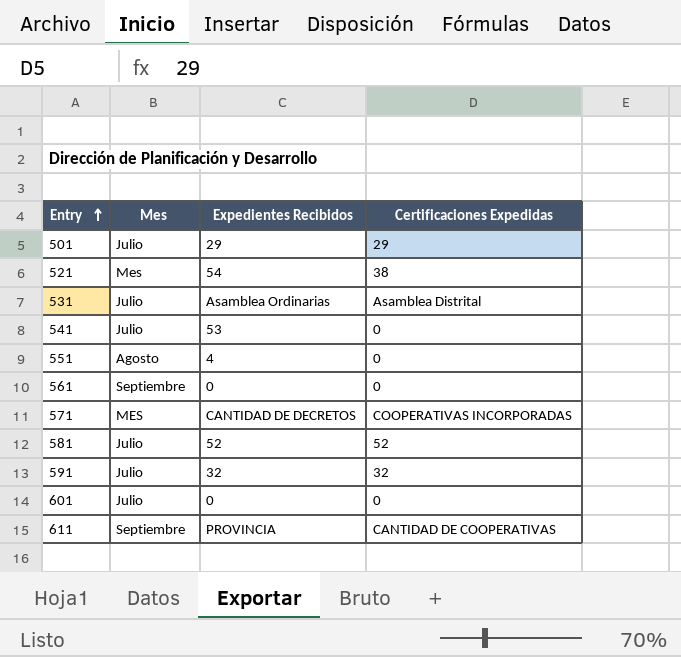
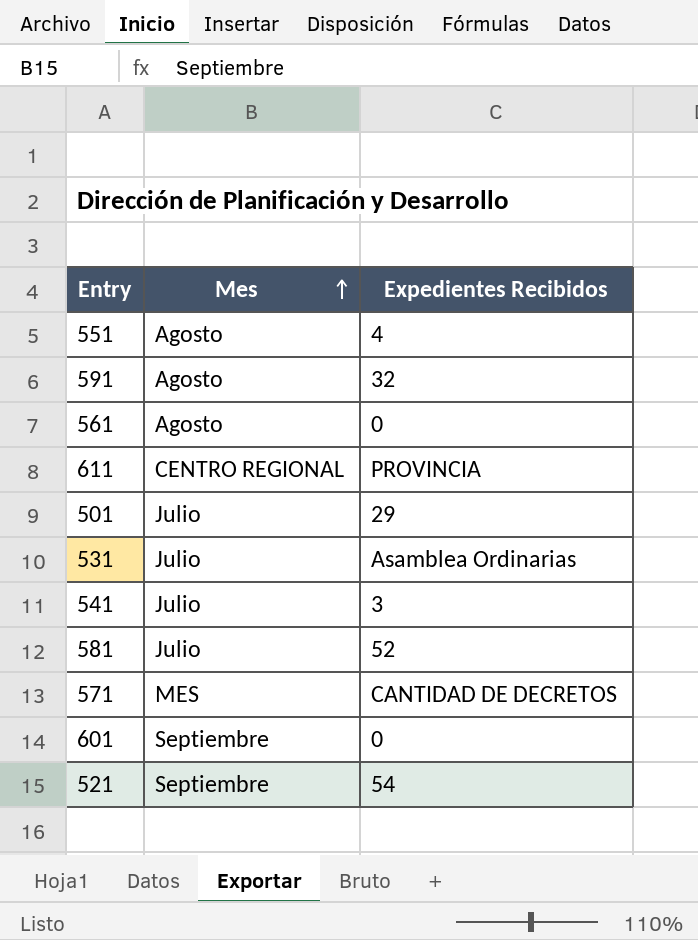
row order: Entry ascending -> Mes ascending
column Certificaciones Expedidas | position: 4 -> none
591 | Mes: Julio -> Agosto
561 | Mes: Septiembre -> Agosto
611 | Mes: Septiembre -> CENTRO REGIONAL
541 | Expedientes Recibidos: 53 -> 3
601 | Mes: Julio -> Septiembre
521 | Mes: Mes -> Septiembre

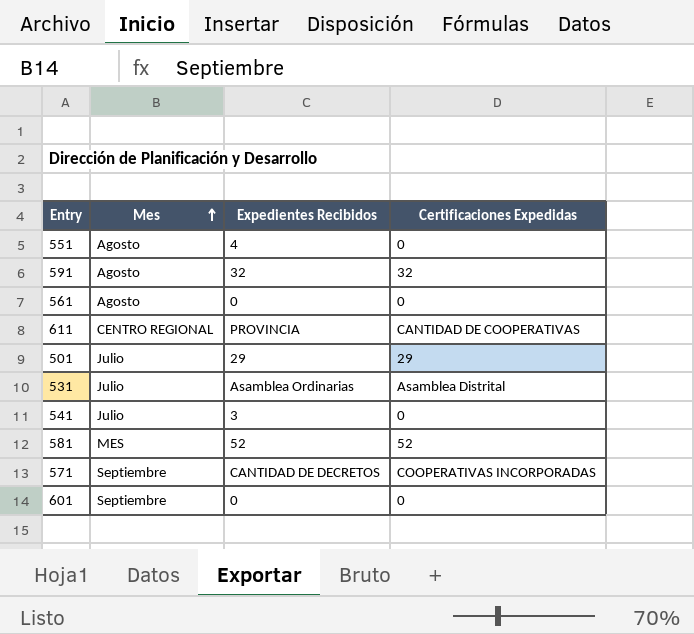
column Certificaciones Expedidas | position: none -> 4
row 521: Septiembre | 54 -> none
581 | Mes: Julio -> MES
571 | Mes: MES -> Septiembre

